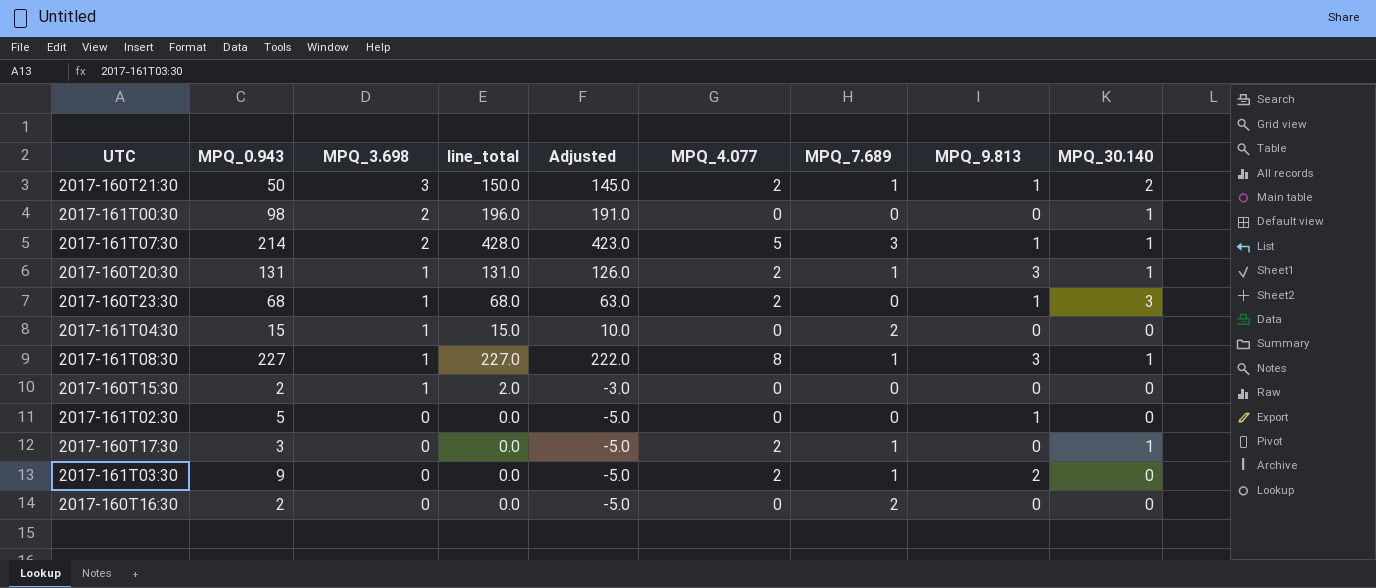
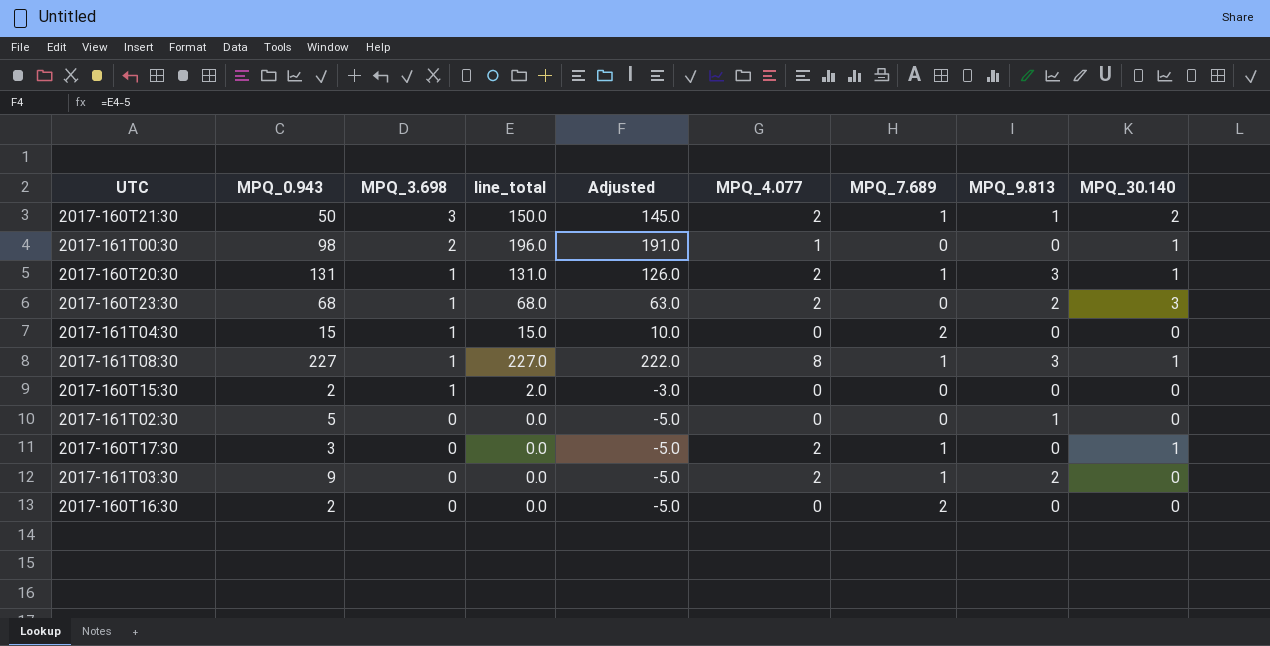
row 2017-161T07:30: 214 | 2 | 428.0 | 423.0 | 5 | 3 | 1 | 1 -> none
2017-161T00:30 | MPQ_4.077: 0 -> 1
2017-160T23:30 | MPQ_9.813: 1 -> 2

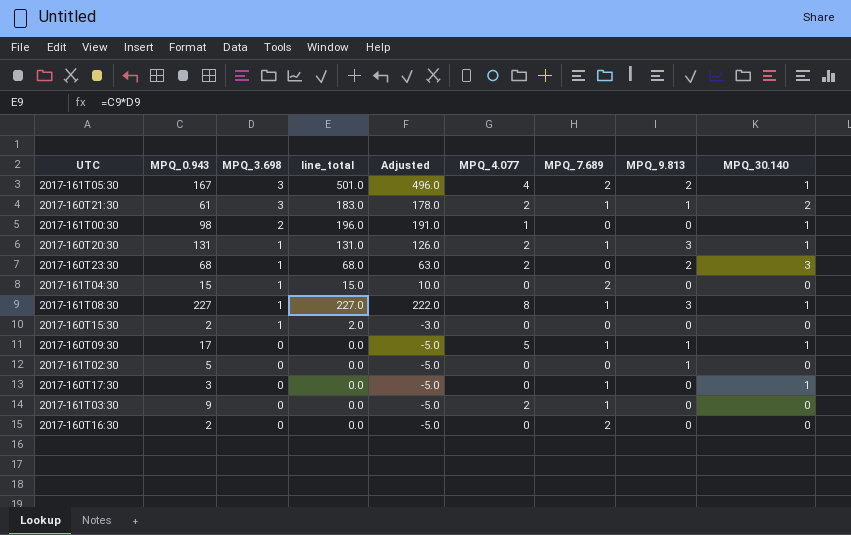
row 2017-161T05:30: none -> 167 | 3 | 501.0 | 496.0 | 4 | 2 | 2 | 1
2017-160T21:30 | MPQ_0.943: 50 -> 61
2017-160T21:30 | line_total: 150.0 -> 183.0
2017-160T21:30 | Adjusted: 145.0 -> 178.0
row 2017-160T09:30: none -> 17 | 0 | 0.0 | -5.0 | 5 | 1 | 1 | 1
2017-160T17:30 | MPQ_4.077: 2 -> 0
2017-161T03:30 | MPQ_9.813: 2 -> 0

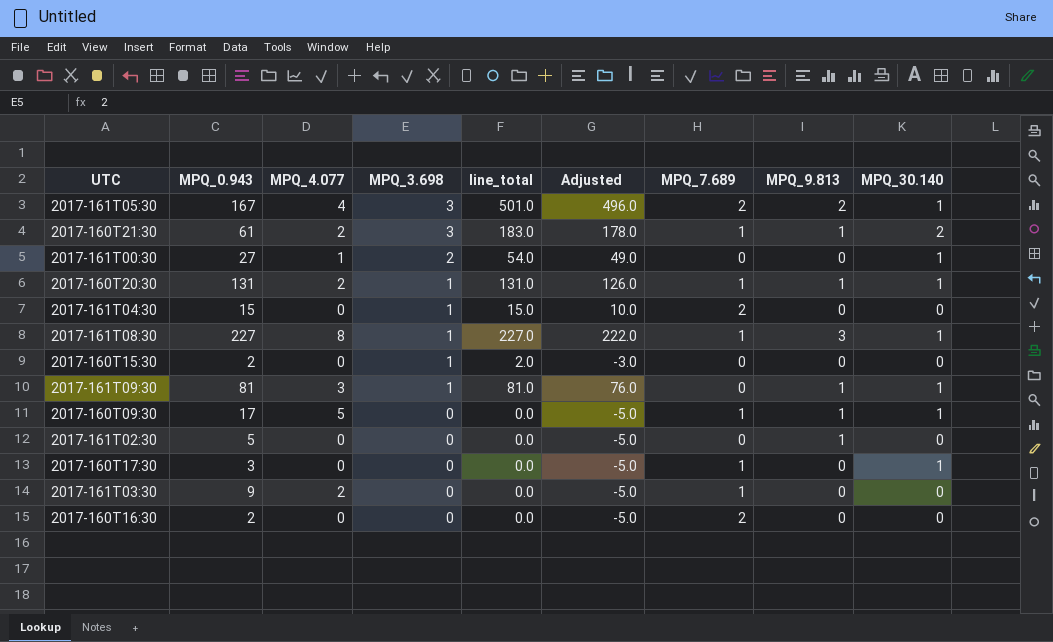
column MPQ_4.077 | position: 6 -> 3
row 2017-160T23:30: 68 | 1 | 68.0 | 63.0 | 2 | 0 | 2 | 3 -> none
2017-161T00:30 | MPQ_0.943: 98 -> 27
2017-161T00:30 | line_total: 196.0 -> 54.0
2017-161T00:30 | Adjusted: 191.0 -> 49.0
2017-160T20:30 | MPQ_9.813: 3 -> 1
row 2017-161T09:30: none -> 81 | 3 | 1 | 81.0 | 76.0 | 0 | 1 | 1

